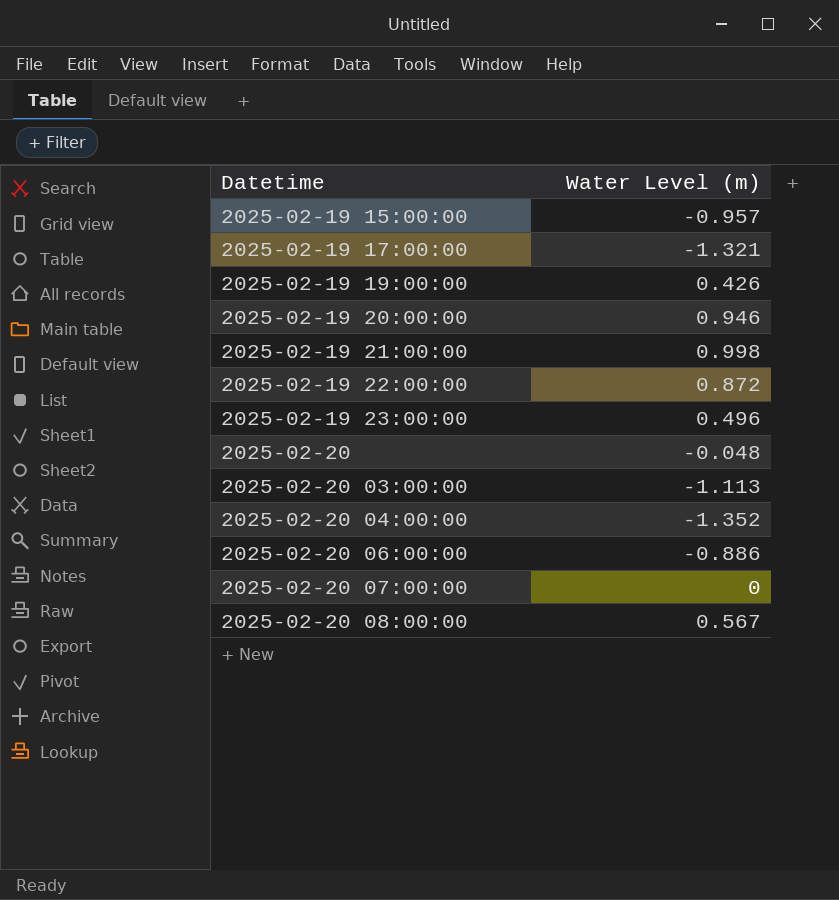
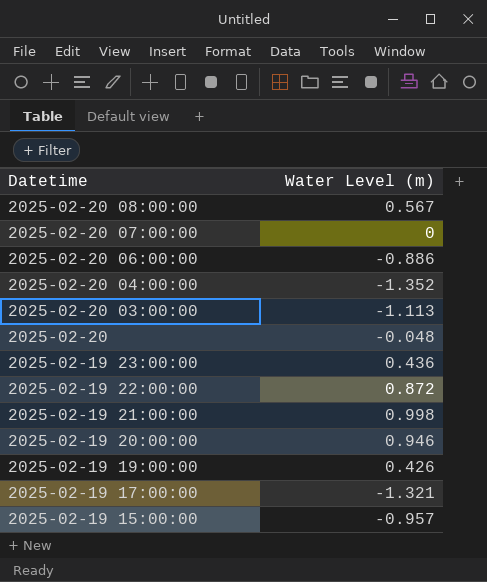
row order: Datetime ascending -> Datetime descending
2025-02-19 23:00:00 | Water Level (m): 0.496 -> 0.436

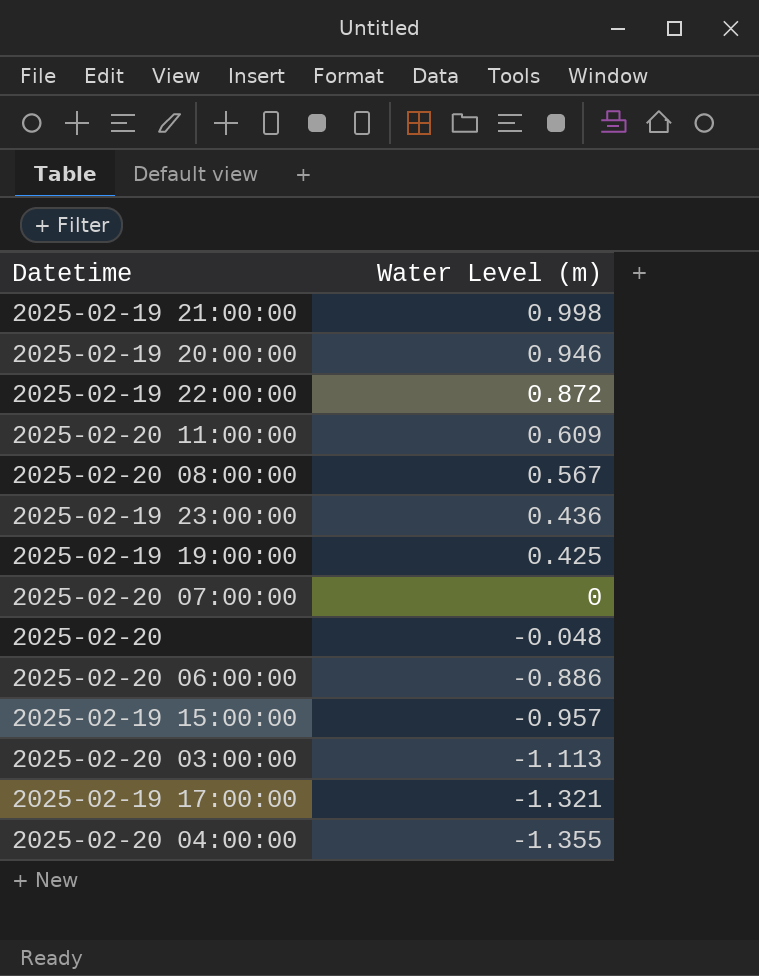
row order: Datetime descending -> Water Level (m) descending
row 2025-02-20 11:00:00: none -> 0.609
2025-02-19 19:00:00 | Water Level (m): 0.426 -> 0.425
2025-02-20 04:00:00 | Water Level (m): -1.352 -> -1.355

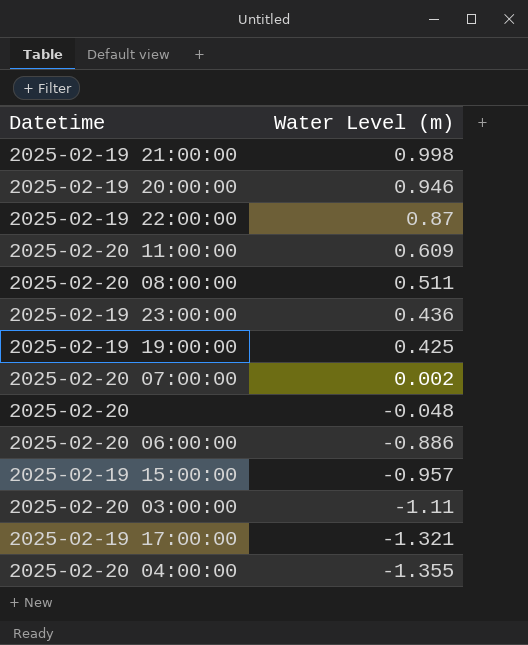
2025-02-19 22:00:00 | Water Level (m): 0.872 -> 0.87
2025-02-20 08:00:00 | Water Level (m): 0.567 -> 0.511
2025-02-20 07:00:00 | Water Level (m): 0 -> 0.002
2025-02-20 03:00:00 | Water Level (m): -1.113 -> -1.11

